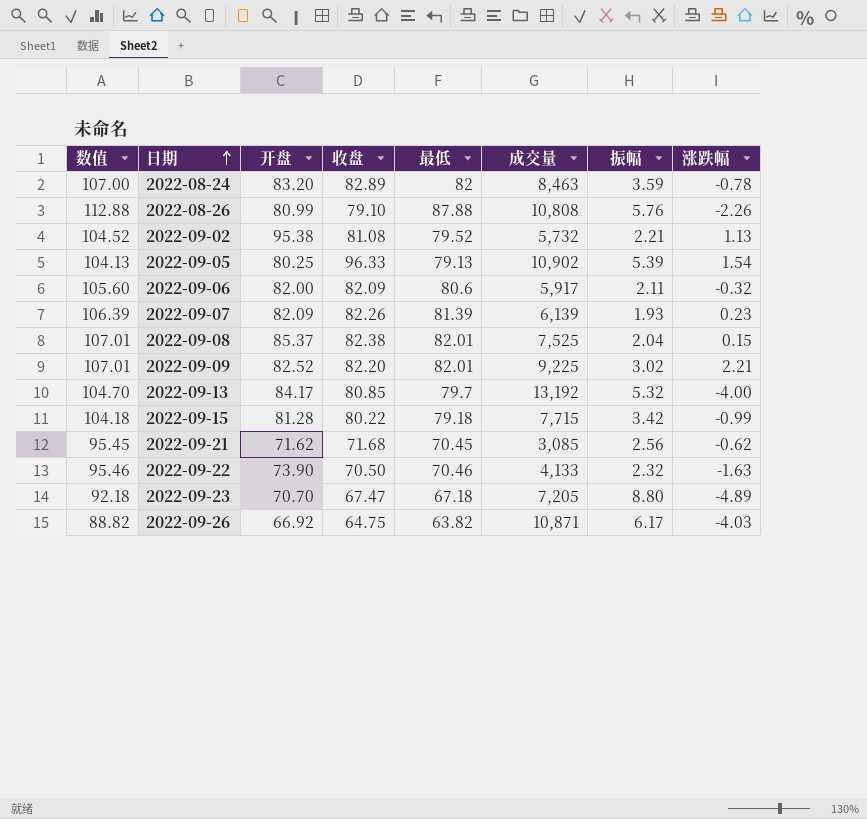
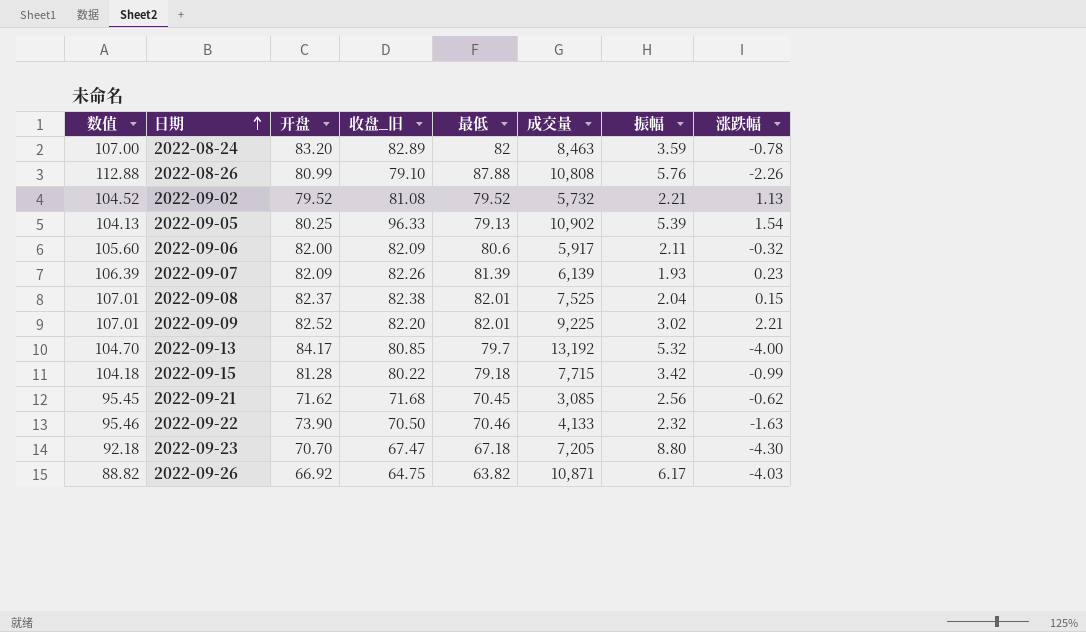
column name: 收盘 -> 收盘_旧
2022-09-02 | 开盘: 95.38 -> 79.52
2022-09-08 | 开盘: 85.37 -> 82.37
2022-09-23 | 涨跌幅: -4.89 -> -4.30

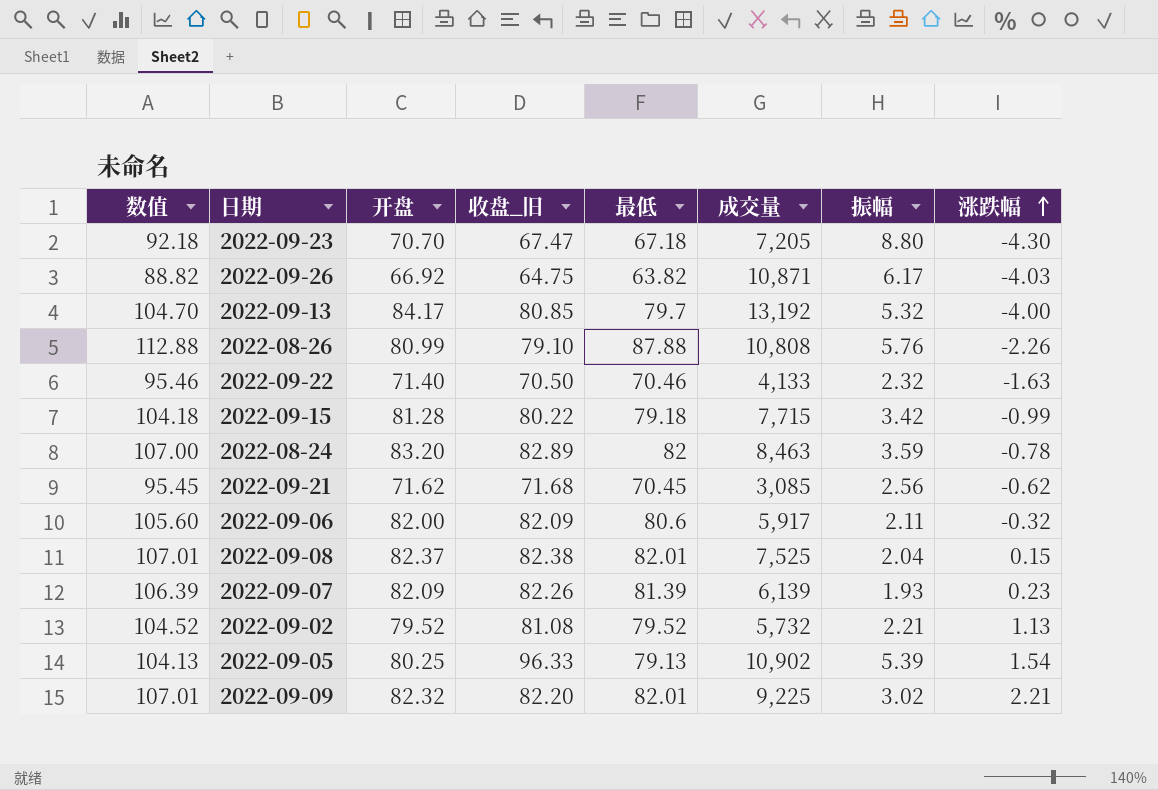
row order: 日期 ascending -> 涨跌幅 ascending
2022-09-22 | 开盘: 73.90 -> 71.40
2022-09-09 | 开盘: 82.52 -> 82.32

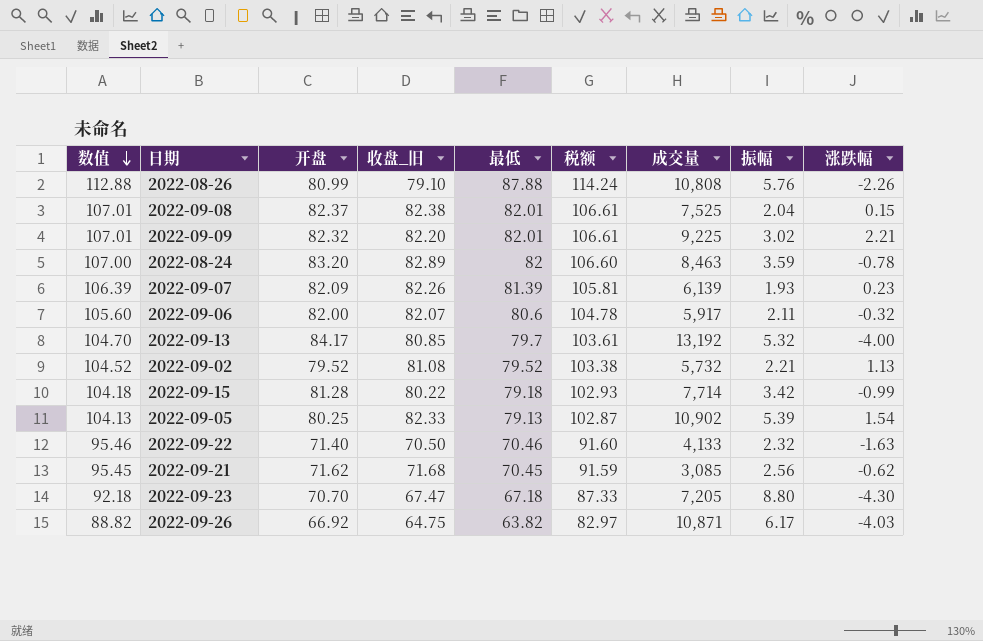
row order: 涨跌幅 ascending -> 数值 descending
column 税额 | formula: none -> [最低] * 1.3
2022-09-06 | 收盘_旧: 82.09 -> 82.07
2022-09-15 | 成交量: 7,715 -> 7,714
2022-09-05 | 收盘_旧: 96.33 -> 82.33

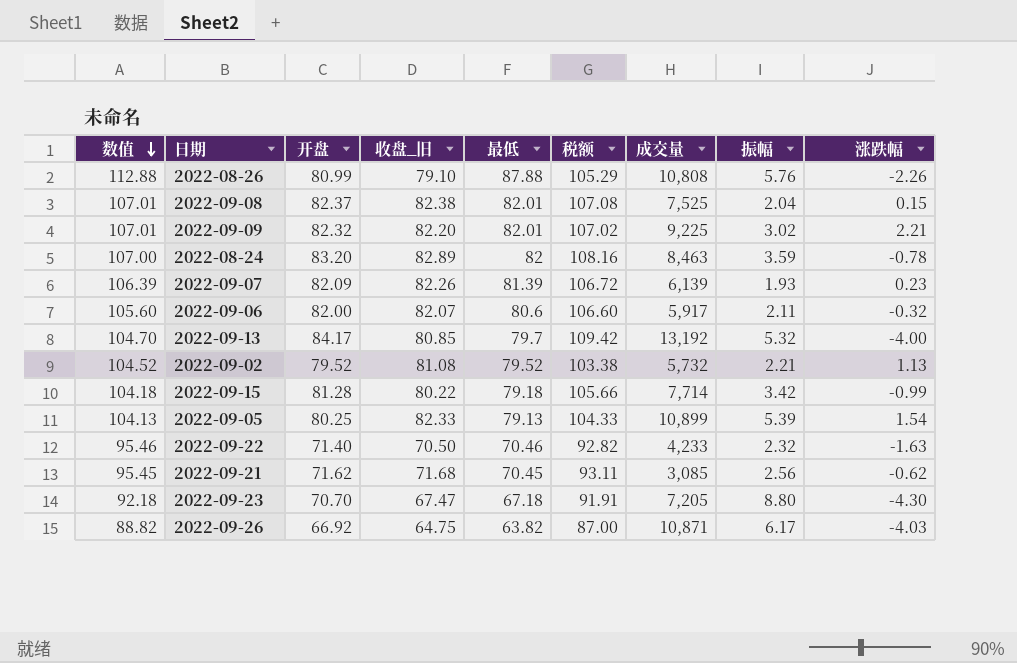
column 税额 | formula: [最低] * 1.3 -> [开盘] * 1.3
2022-09-05 | 成交量: 10,902 -> 10,899
2022-09-22 | 成交量: 4,133 -> 4,233

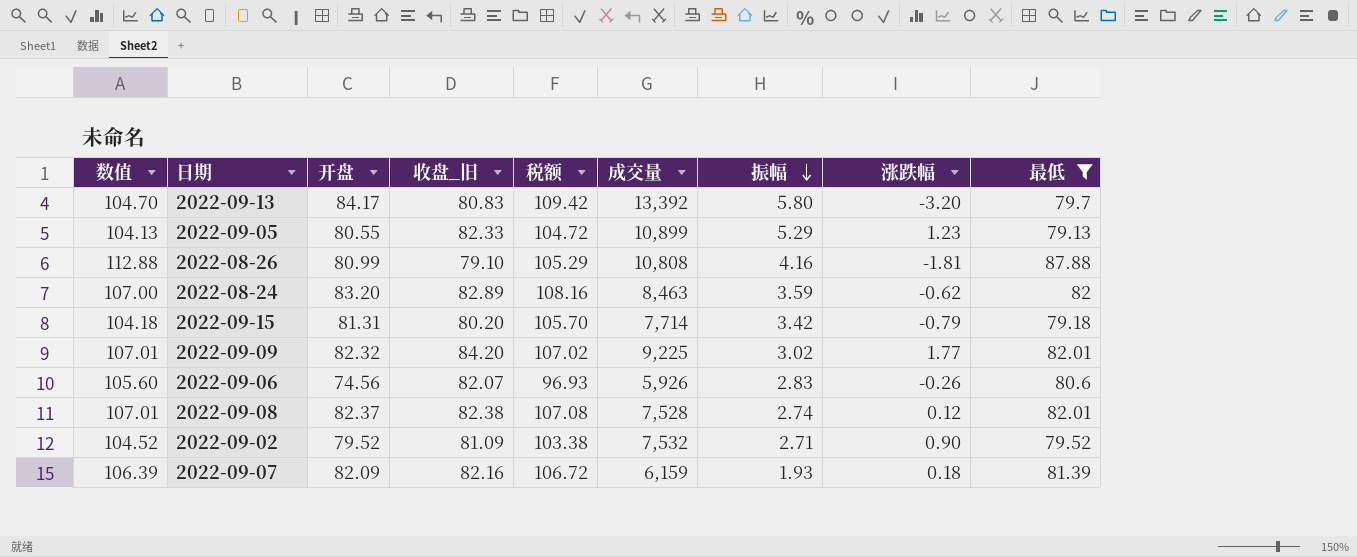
filter: none -> 最低 >= 79.13
row order: 数值 descending -> 振幅 descending
column 最低 | position: 5 -> 9
2022-09-13 | 收盘_旧: 80.85 -> 80.83
2022-09-13 | 成交量: 13,192 -> 13,392
2022-09-13 | 振幅: 5.32 -> 5.80
2022-09-13 | 涨跌幅: -4.00 -> -3.20
2022-09-05 | 开盘: 80.25 -> 80.55
2022-09-05 | 税额: 104.33 -> 104.72
2022-09-05 | 振幅: 5.39 -> 5.29
2022-09-05 | 涨跌幅: 1.54 -> 1.23
2022-08-26 | 振幅: 5.76 -> 4.16
2022-08-26 | 涨跌幅: -2.26 -> -1.81
2022-08-24 | 涨跌幅: -0.78 -> -0.62
2022-09-15 | 开盘: 81.28 -> 81.31
2022-09-15 | 收盘_旧: 80.22 -> 80.20
2022-09-15 | 税额: 105.66 -> 105.70
2022-09-15 | 涨跌幅: -0.99 -> -0.79
2022-09-09 | 收盘_旧: 82.20 -> 84.20
2022-09-09 | 涨跌幅: 2.21 -> 1.77
2022-09-06 | 开盘: 82.00 -> 74.56
2022-09-06 | 税额: 106.60 -> 96.93
2022-09-06 | 成交量: 5,917 -> 5,926
2022-09-06 | 振幅: 2.11 -> 2.83
2022-09-06 | 涨跌幅: -0.32 -> -0.26
2022-09-08 | 成交量: 7,525 -> 7,528
2022-09-08 | 振幅: 2.04 -> 2.74
2022-09-08 | 涨跌幅: 0.15 -> 0.12
2022-09-02 | 收盘_旧: 81.08 -> 81.09
2022-09-02 | 成交量: 5,732 -> 7,532
2022-09-02 | 振幅: 2.21 -> 2.71
2022-09-02 | 涨跌幅: 1.13 -> 0.90
2022-09-07 | 收盘_旧: 82.26 -> 82.16
2022-09-07 | 成交量: 6,139 -> 6,159
2022-09-07 | 涨跌幅: 0.23 -> 0.18

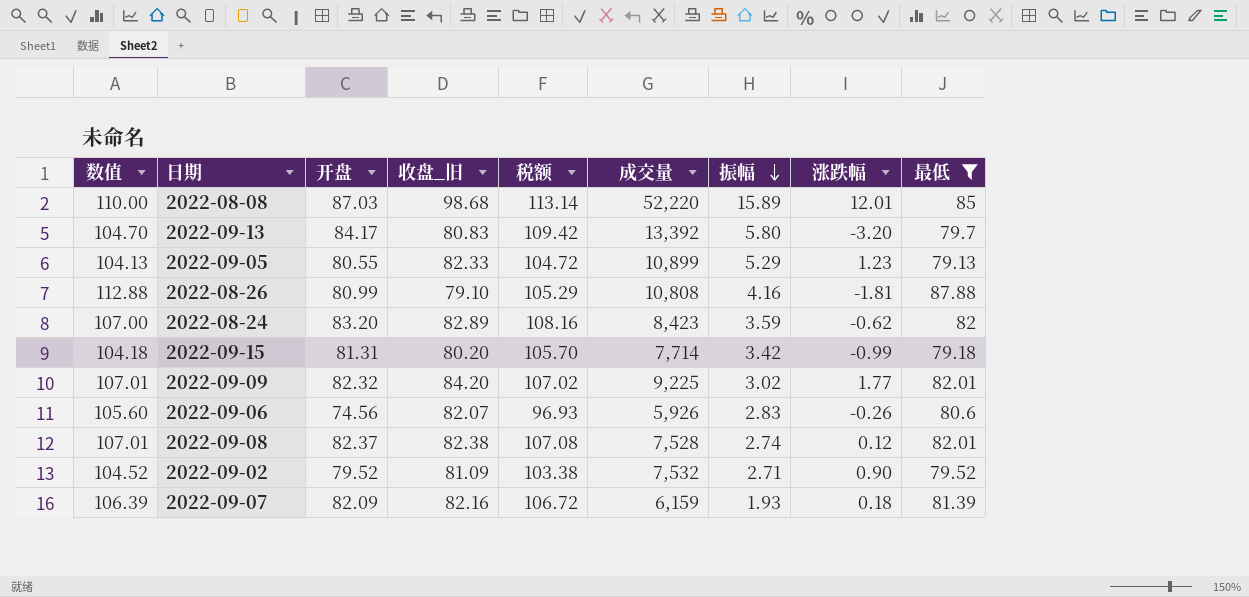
row 2022-08-08: none -> 110.00 | 87.03 | 98.68 | 113.14 | 52,220 | 15.89 | 12.01 | 85
2022-08-24 | 成交量: 8,463 -> 8,423
2022-09-15 | 涨跌幅: -0.79 -> -0.99

